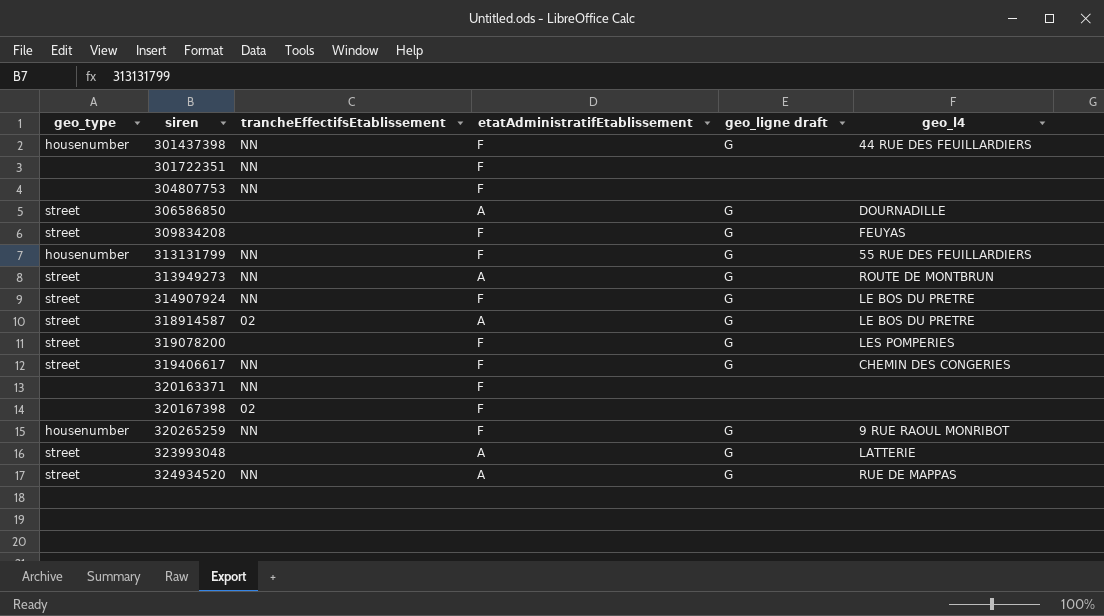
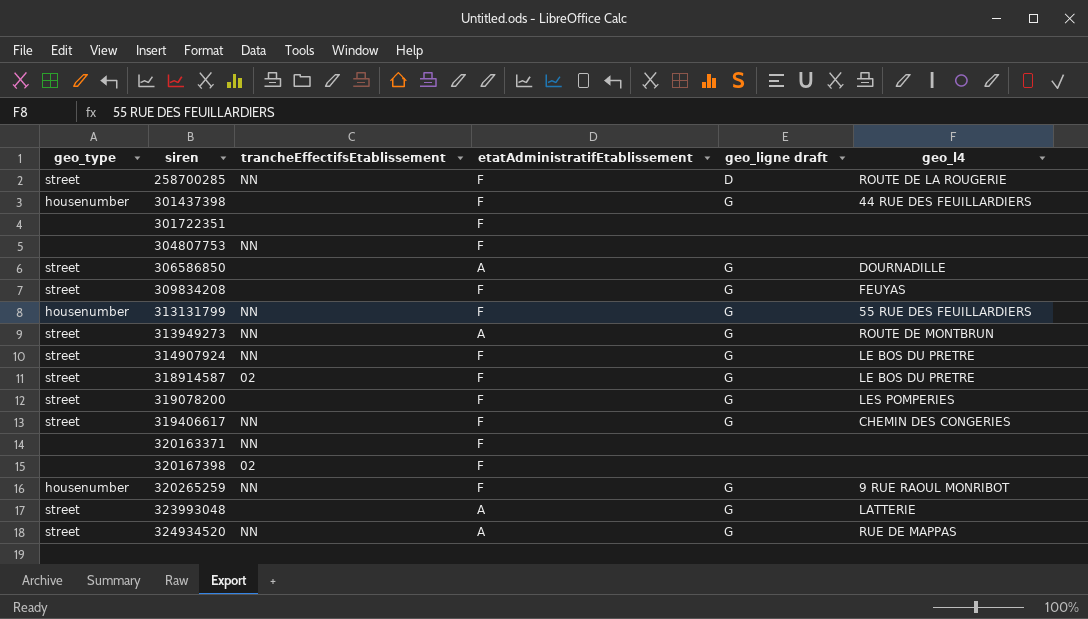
row 258700285: none -> street | NN | F | D | ROUTE DE LA ROUGERIE
301437398 | trancheEffectifsEtablissement: NN -> none
301722351 | trancheEffectifsEtablissement: NN -> none
318914587 | etatAdministratifEtablissement: A -> F

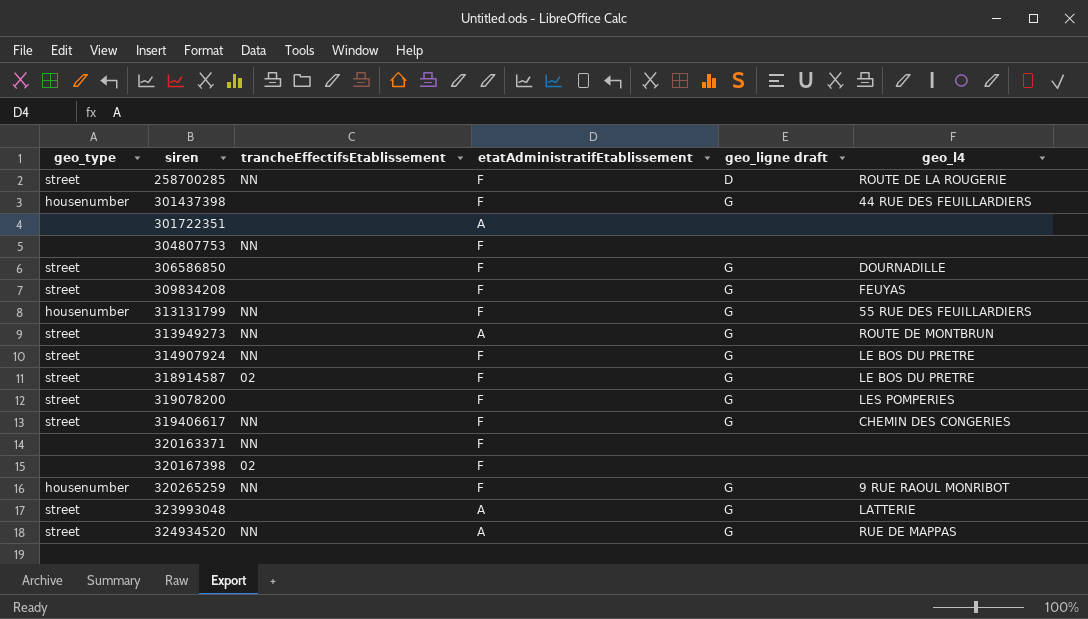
301722351 | etatAdministratifEtablissement: F -> A
306586850 | etatAdministratifEtablissement: A -> F

